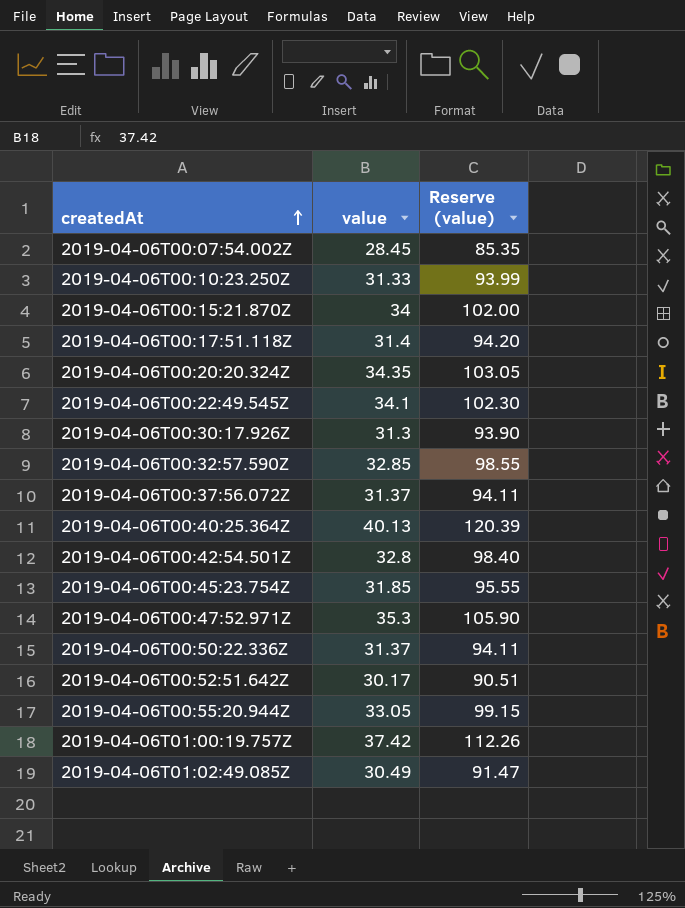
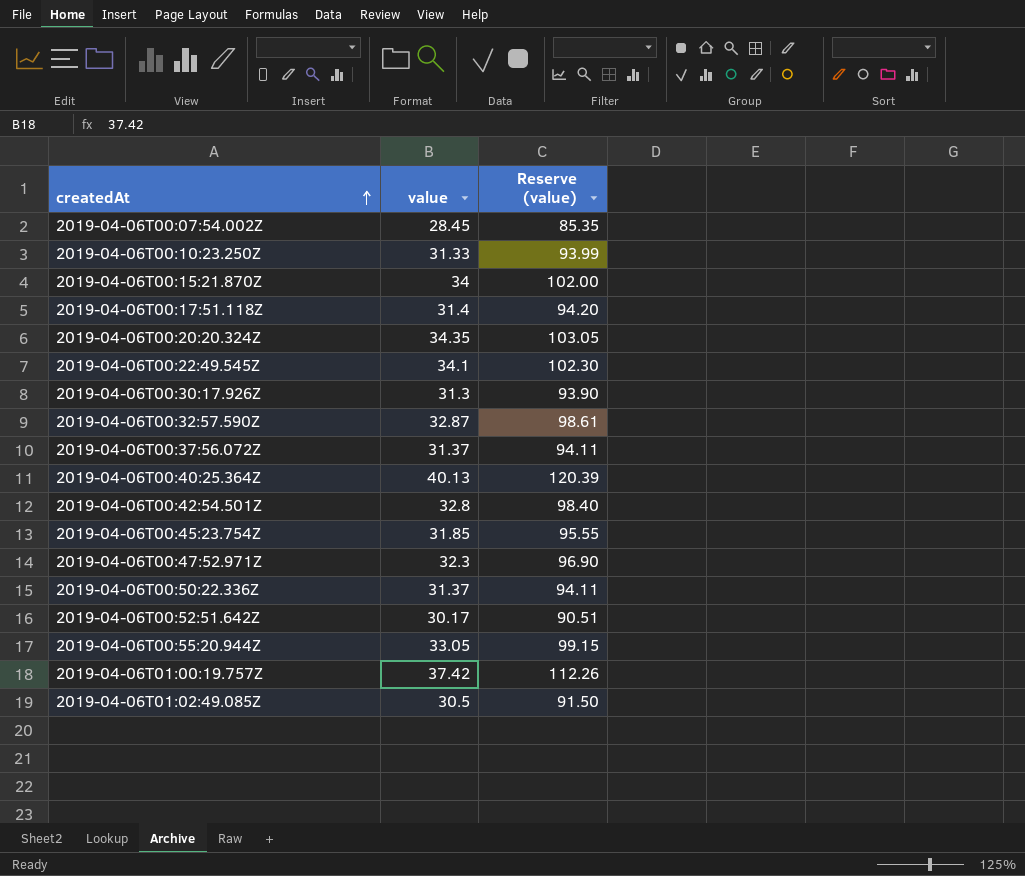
2019-04-06T00:32:57.590Z | value: 32.85 -> 32.87
2019-04-06T00:32:57.590Z | Reserve (value): 98.55 -> 98.61
2019-04-06T00:47:52.971Z | value: 35.3 -> 32.3
2019-04-06T00:47:52.971Z | Reserve (value): 105.90 -> 96.90
2019-04-06T01:02:49.085Z | value: 30.49 -> 30.5
2019-04-06T01:02:49.085Z | Reserve (value): 91.47 -> 91.50

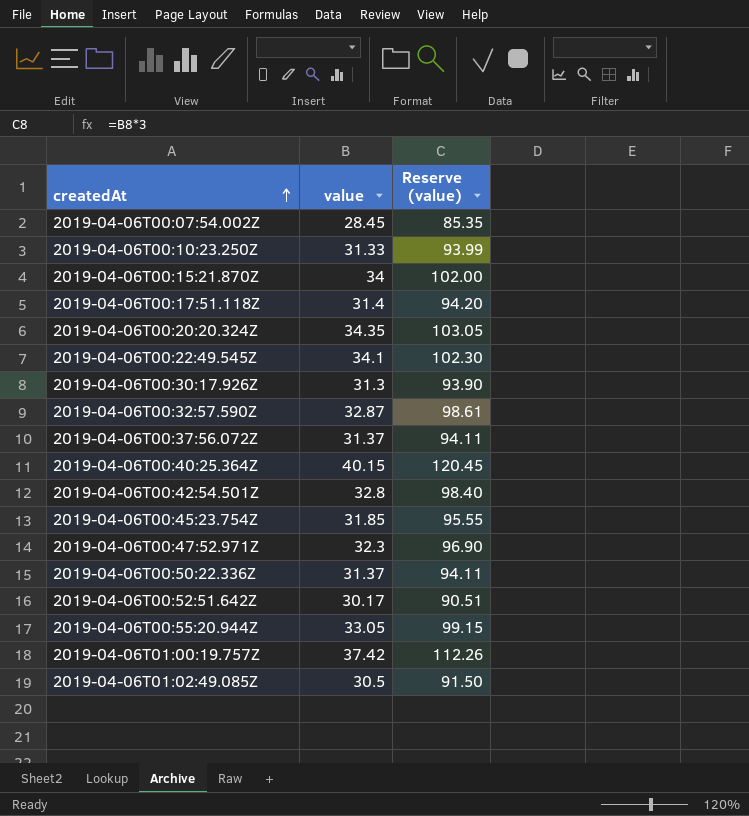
2019-04-06T00:40:25.364Z | value: 40.13 -> 40.15
2019-04-06T00:40:25.364Z | Reserve (value): 120.39 -> 120.45

